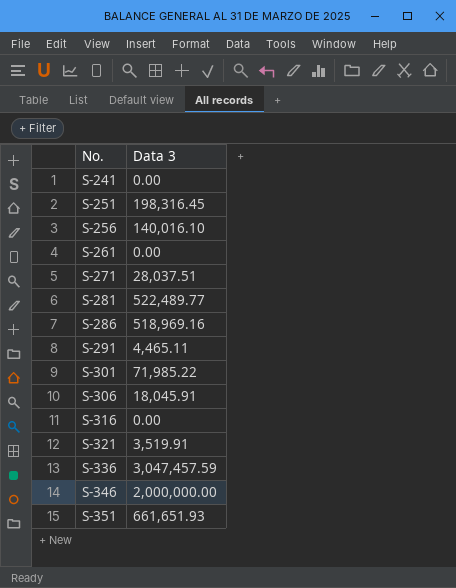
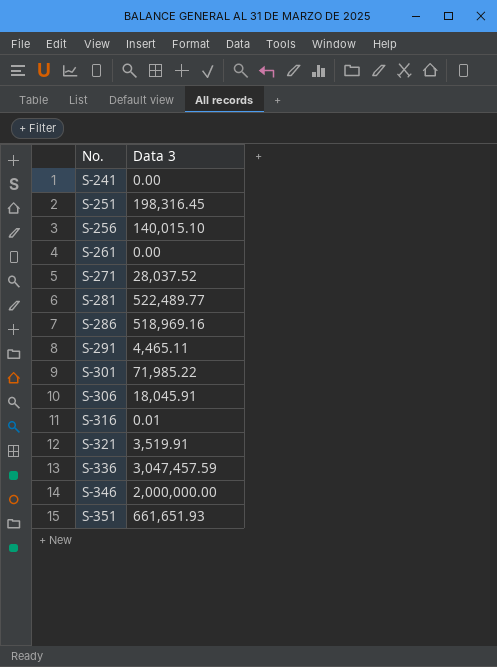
S-256 | Data 3: 140,016.10 -> 140,015.10
S-271 | Data 3: 28,037.51 -> 28,037.52
S-316 | Data 3: 0.00 -> 0.01

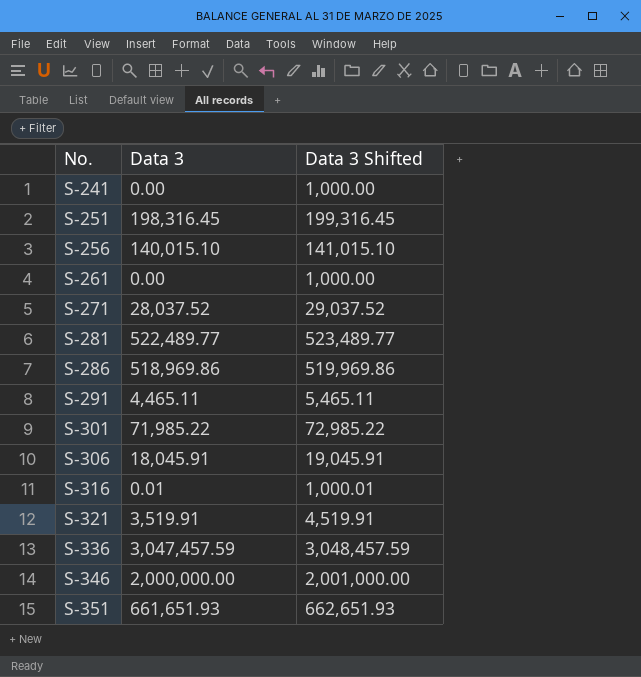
column Data 3 Shifted | formula: none -> [Data 3] + 1000
S-286 | Data 3: 518,969.16 -> 518,969.86

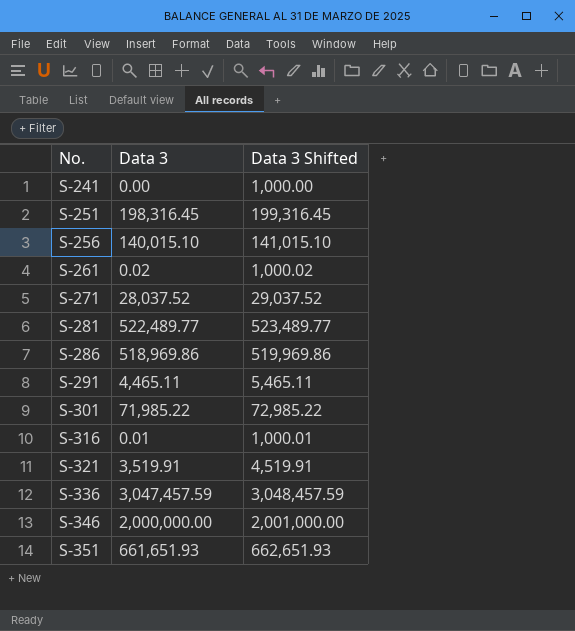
row S-306: 18,045.91 | 19,045.91 -> none
S-261 | Data 3: 0.00 -> 0.02
S-261 | Data 3 Shifted: 1,000.00 -> 1,000.02

